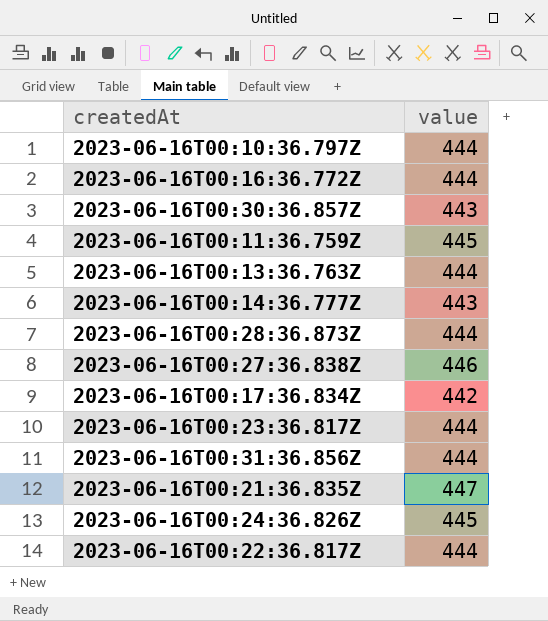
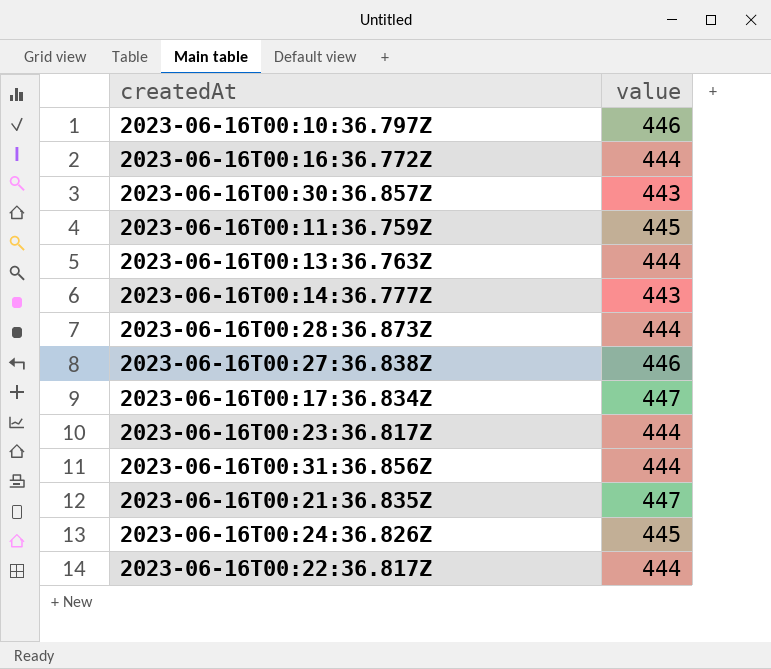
2023-06-16T00:10:36.797Z | value: 444 -> 446
2023-06-16T00:17:36.834Z | value: 442 -> 447

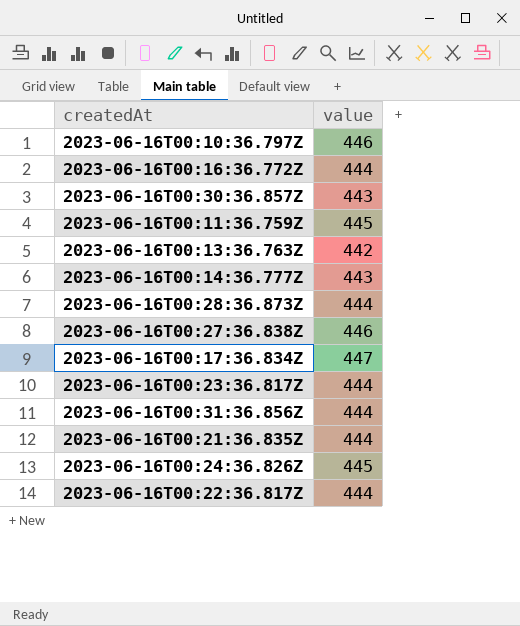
2023-06-16T00:13:36.763Z | value: 444 -> 442
2023-06-16T00:21:36.835Z | value: 447 -> 444

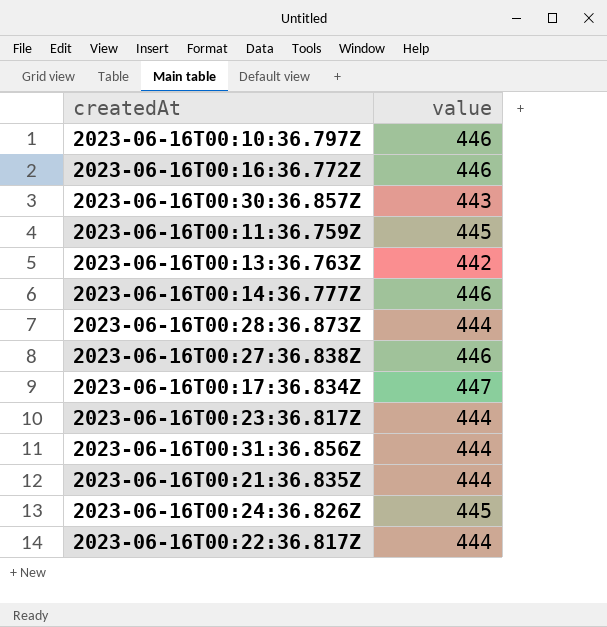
2023-06-16T00:16:36.772Z | value: 444 -> 446
2023-06-16T00:14:36.777Z | value: 443 -> 446

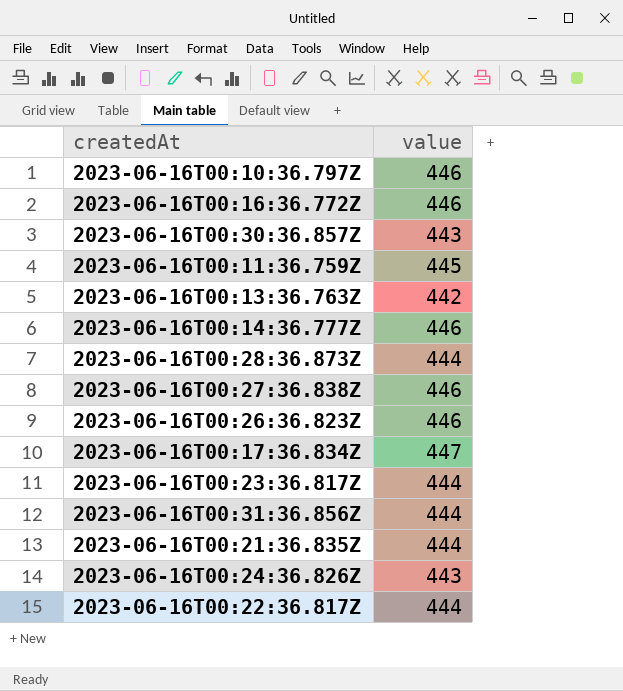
row 2023-06-16T00:26:36.823Z: none -> 446
2023-06-16T00:24:36.826Z | value: 445 -> 443

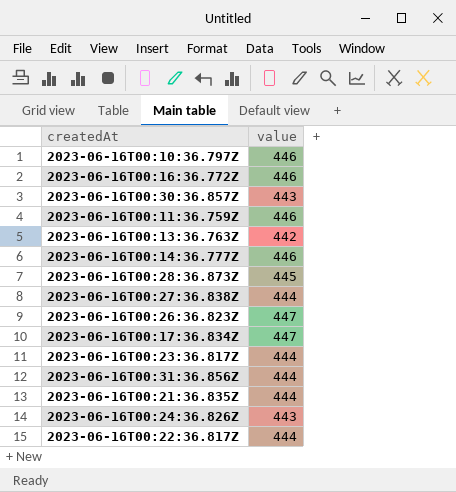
2023-06-16T00:11:36.759Z | value: 445 -> 446
2023-06-16T00:28:36.873Z | value: 444 -> 445
2023-06-16T00:27:36.838Z | value: 446 -> 444
2023-06-16T00:26:36.823Z | value: 446 -> 447

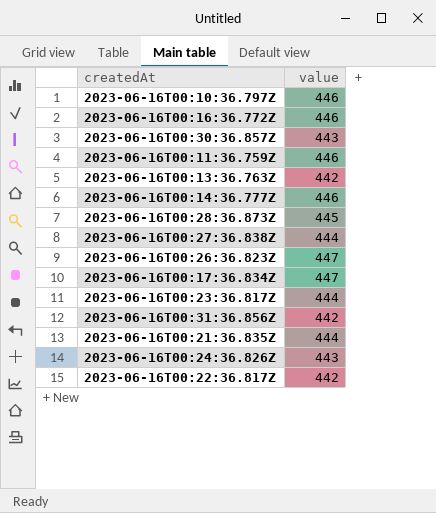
2023-06-16T00:31:36.856Z | value: 444 -> 442
2023-06-16T00:22:36.817Z | value: 444 -> 442

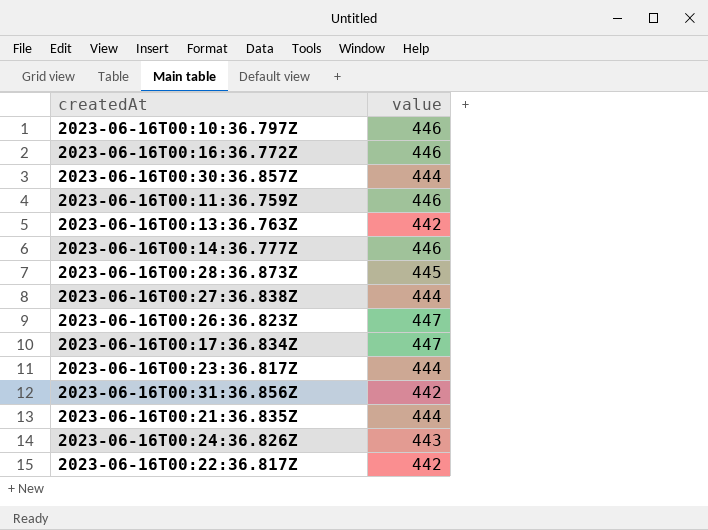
2023-06-16T00:30:36.857Z | value: 443 -> 444

